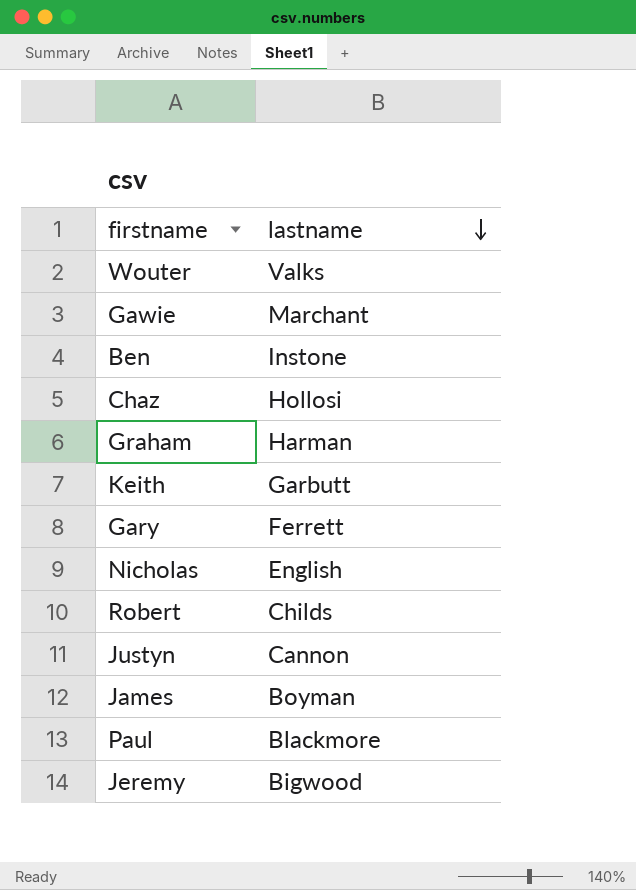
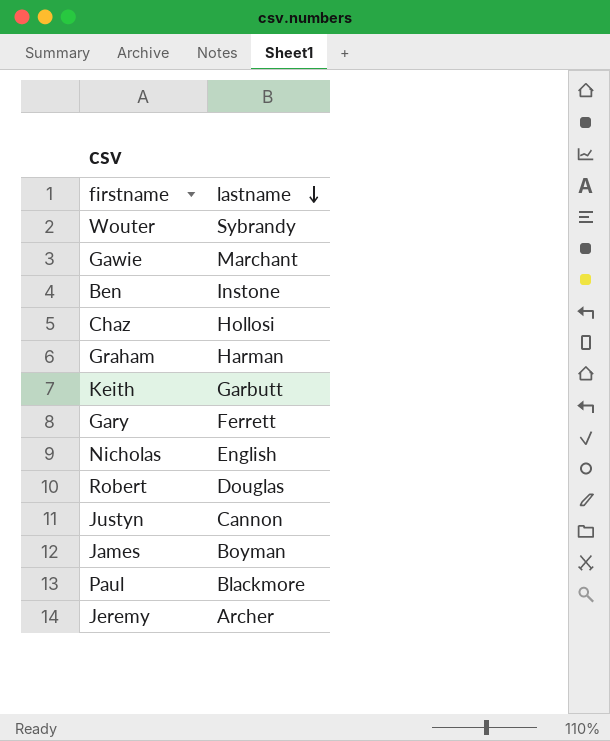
Wouter | lastname: Valks -> Sybrandy
Robert | lastname: Childs -> Douglas
Jeremy | lastname: Bigwood -> Archer

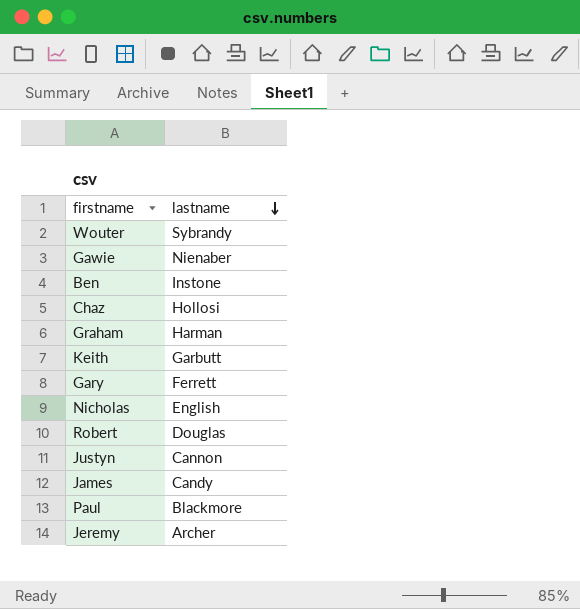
Gawie | lastname: Marchant -> Nienaber
James | lastname: Boyman -> Candy

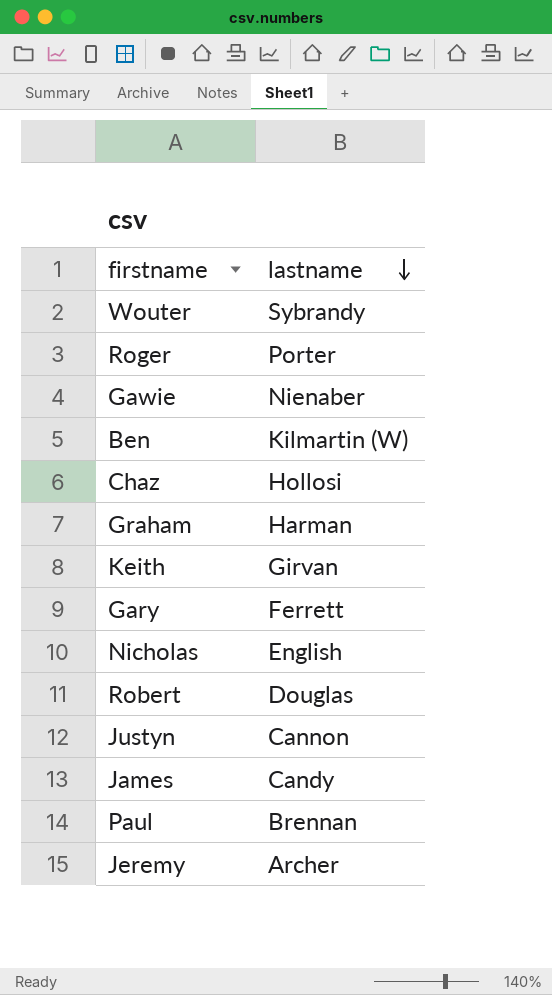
row Roger: none -> Porter
Ben | lastname: Instone -> Kilmartin (W)
Keith | lastname: Garbutt -> Girvan
Paul | lastname: Blackmore -> Brennan

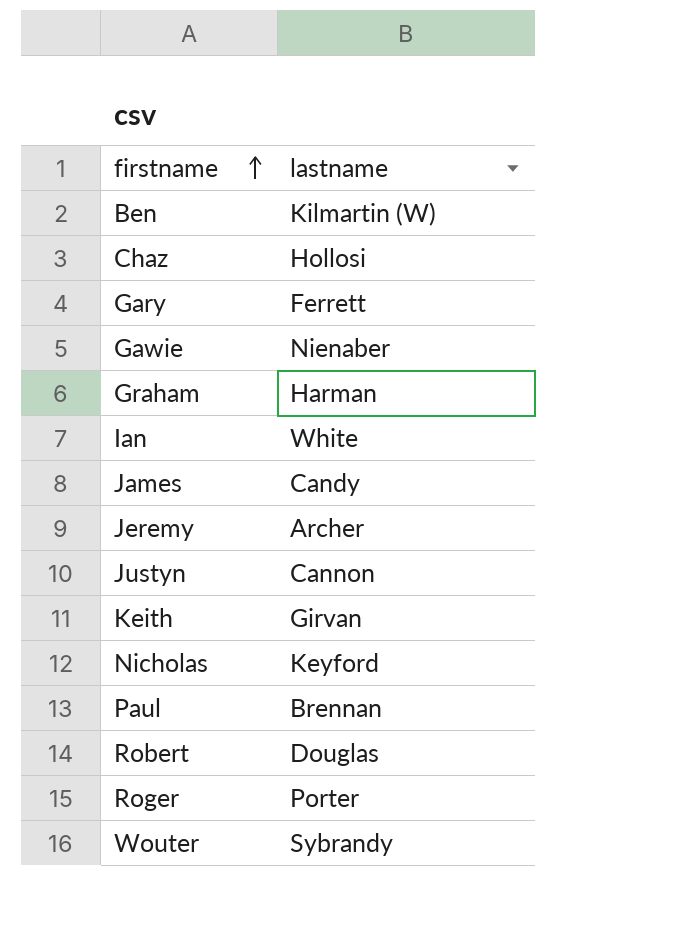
row order: lastname descending -> firstname ascending
row Ian: none -> White
Nicholas | lastname: English -> Keyford

